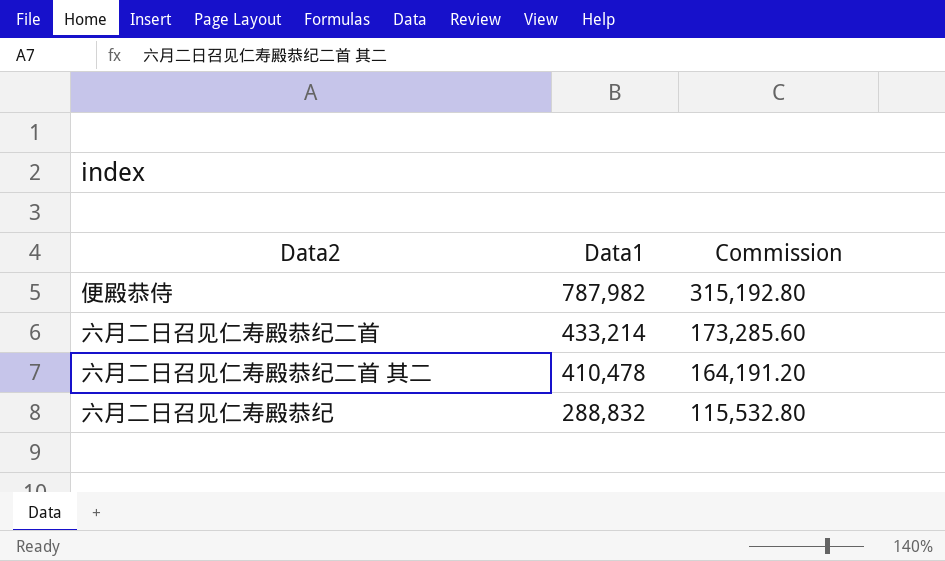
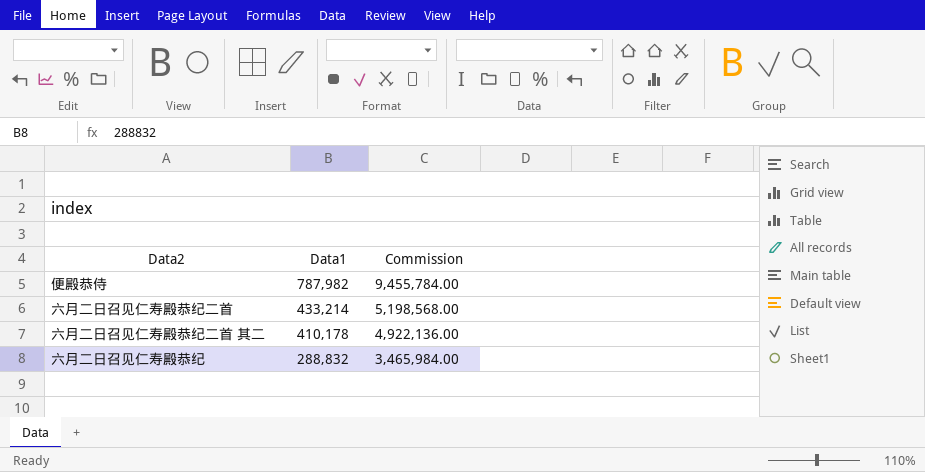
column Commission | formula: [Data1] * 0.4 -> [Data1] * 12
六月二日召见仁寿殿恭纪二首 其二 | Data1: 410,478 -> 410,178

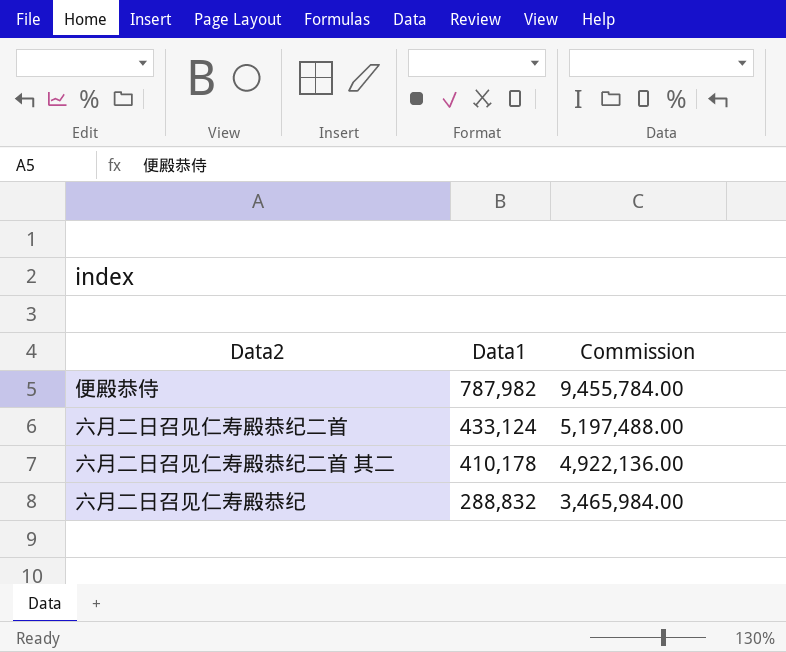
六月二日召见仁寿殿恭纪二首 | Data1: 433,214 -> 433,124
六月二日召见仁寿殿恭纪二首 | Commission: 5,198,568.00 -> 5,197,488.00

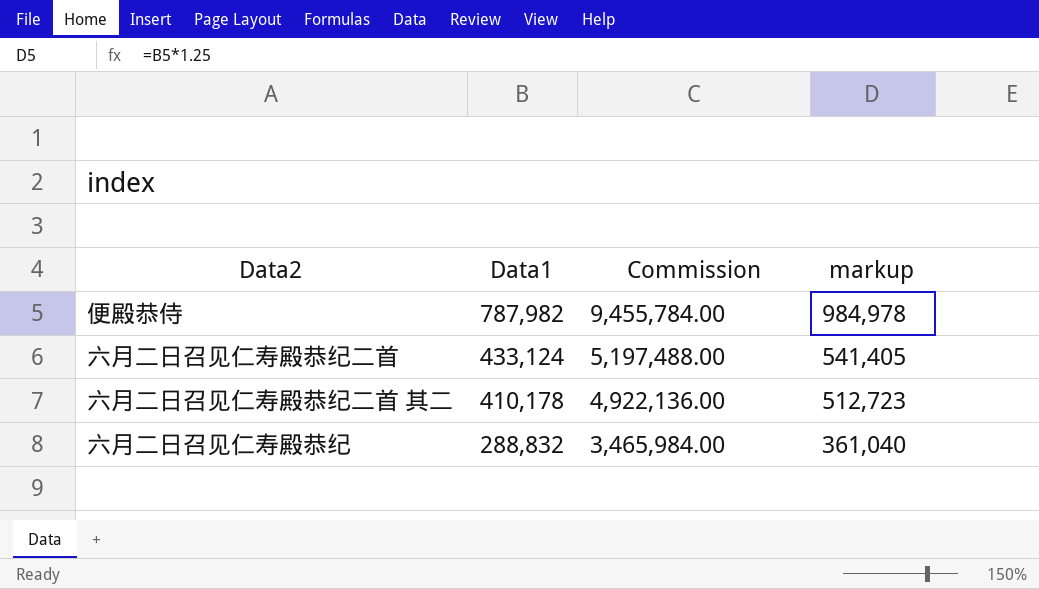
column markup | formula: none -> [Data1] * 1.25

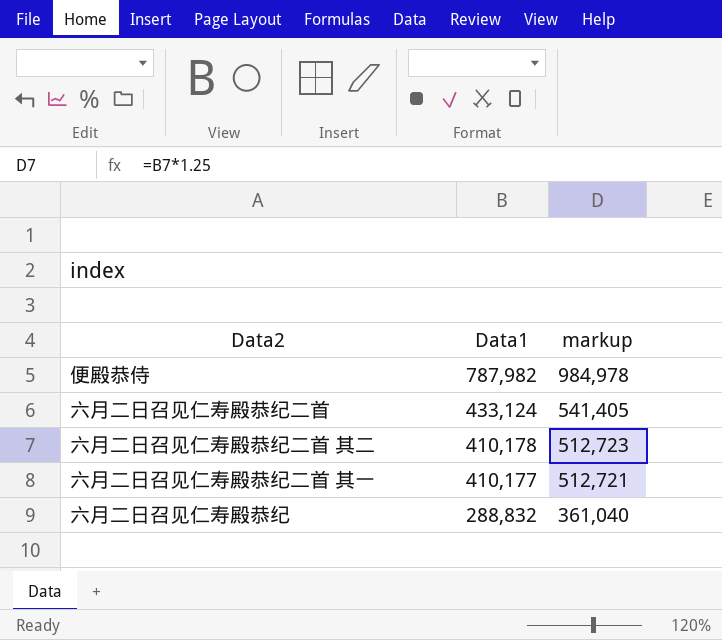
column Commission | formula: [Data1] * 12 -> none
row 六月二日召见仁寿殿恭纪二首 其一: none -> 410,177 | 512,721

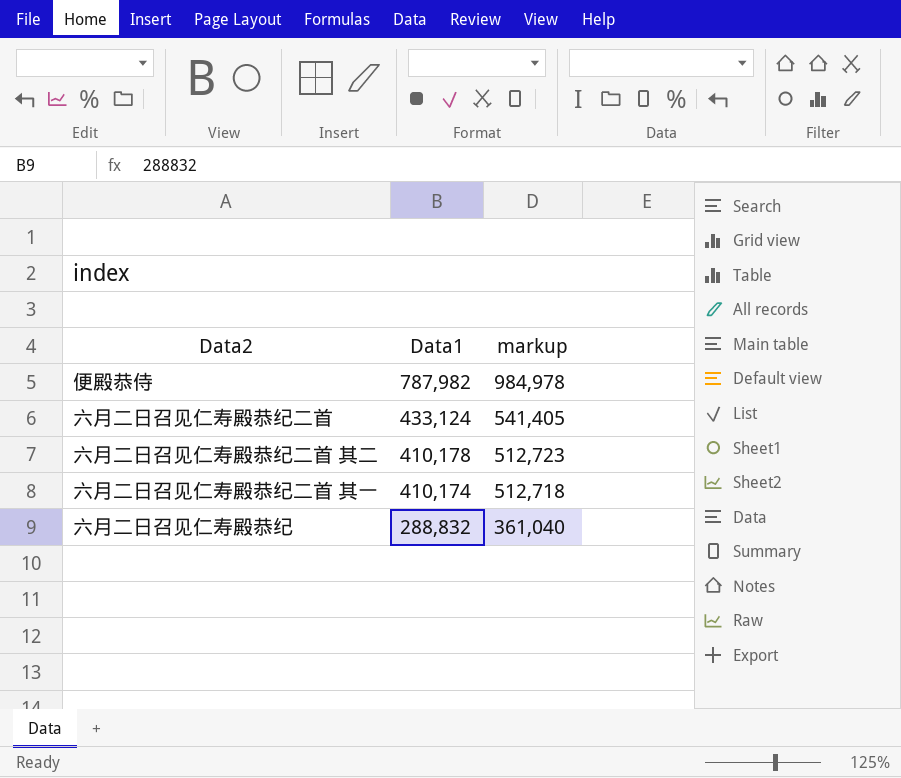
六月二日召见仁寿殿恭纪二首 其一 | Data1: 410,177 -> 410,174
六月二日召见仁寿殿恭纪二首 其一 | markup: 512,721 -> 512,718

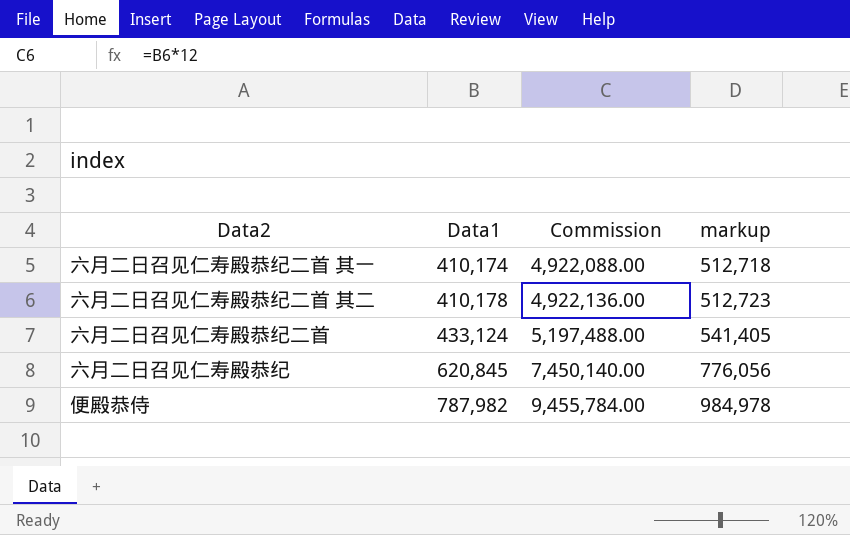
row order: Data1 descending -> Data1 ascending
column Commission | formula: none -> [Data1] * 12
六月二日召见仁寿殿恭纪 | Data1: 288,832 -> 620,845
六月二日召见仁寿殿恭纪 | markup: 361,040 -> 776,056

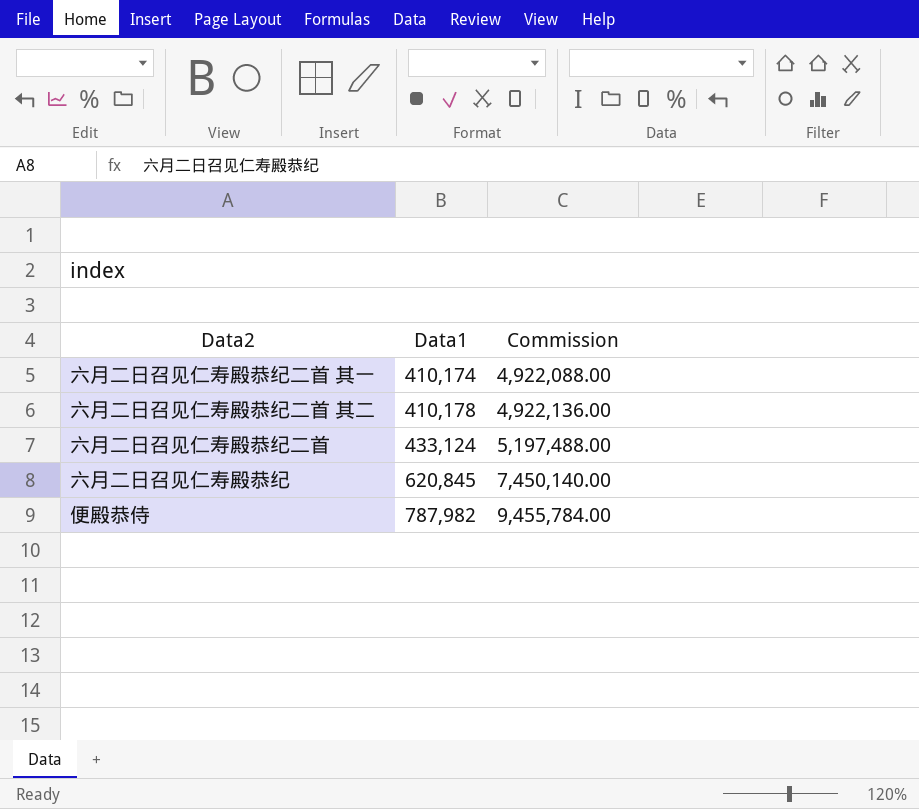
column markup | formula: [Data1] * 1.25 -> none

